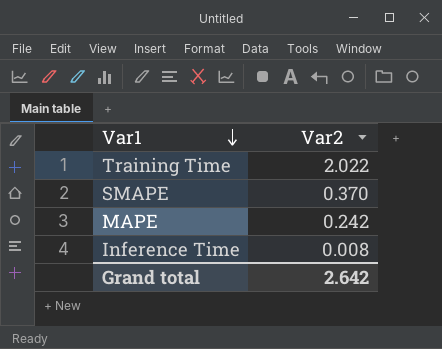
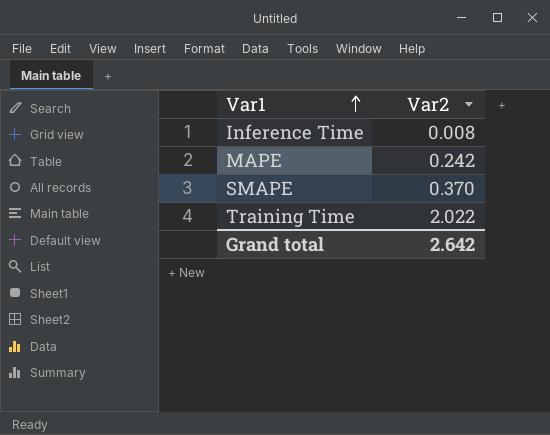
row order: Var1 descending -> Var1 ascending

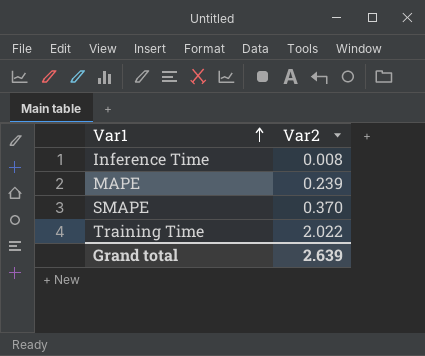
MAPE | Var2: 0.242 -> 0.239
Grand total | Var2: 2.642 -> 2.639

